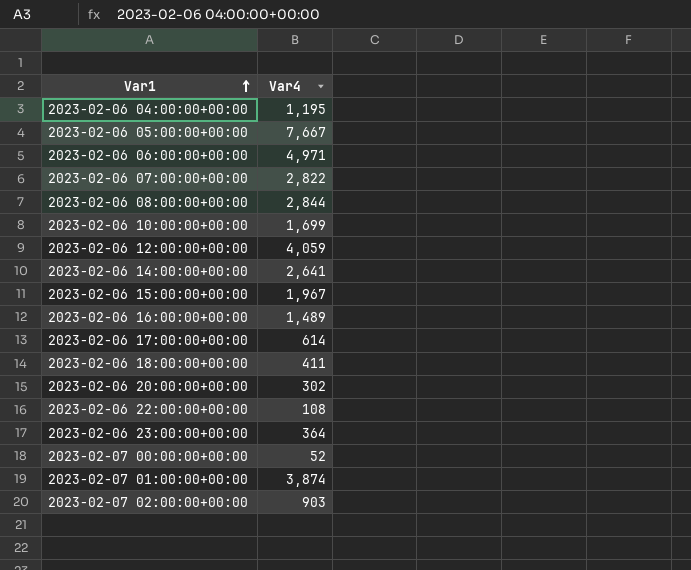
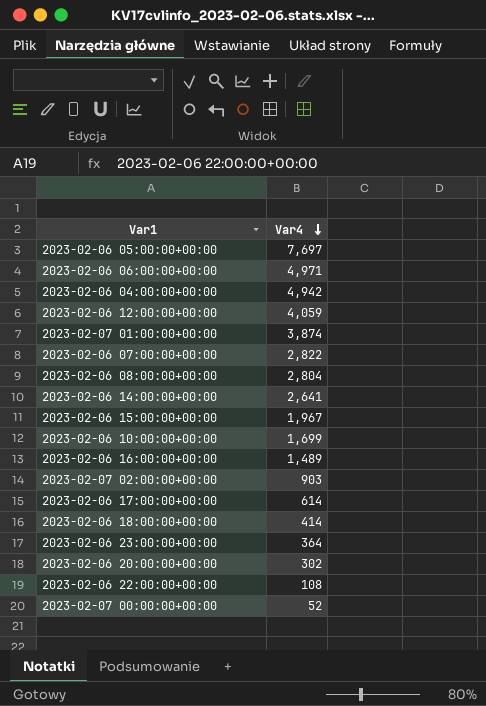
row order: Var1 ascending -> Var4 descending
2023-02-06 05:00:00+00:00 | Var4: 7,667 -> 7,697
2023-02-06 04:00:00+00:00 | Var4: 1,195 -> 4,942
2023-02-06 08:00:00+00:00 | Var4: 2,844 -> 2,804
2023-02-06 18:00:00+00:00 | Var4: 411 -> 414

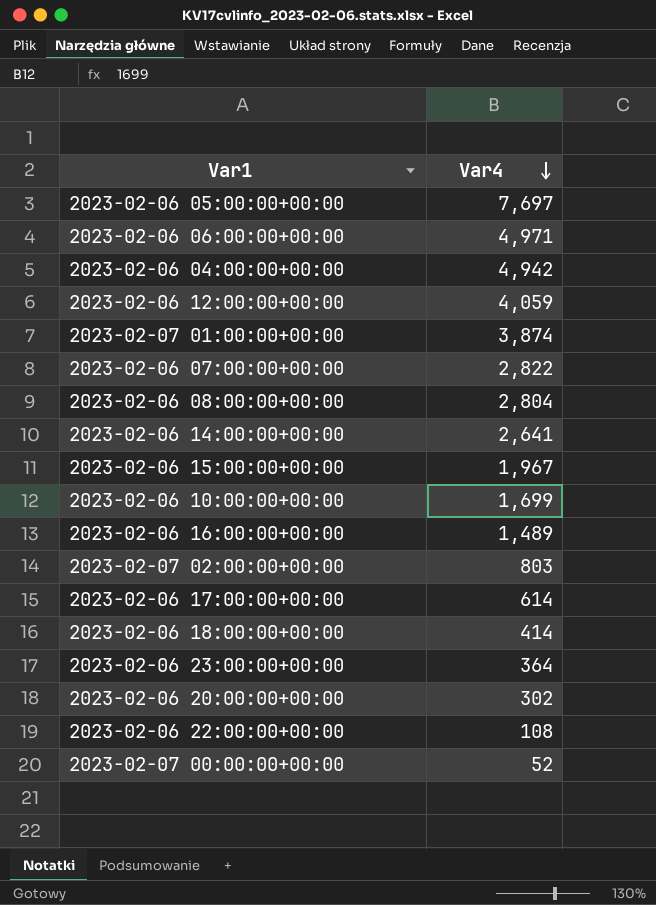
2023-02-07 02:00:00+00:00 | Var4: 903 -> 803

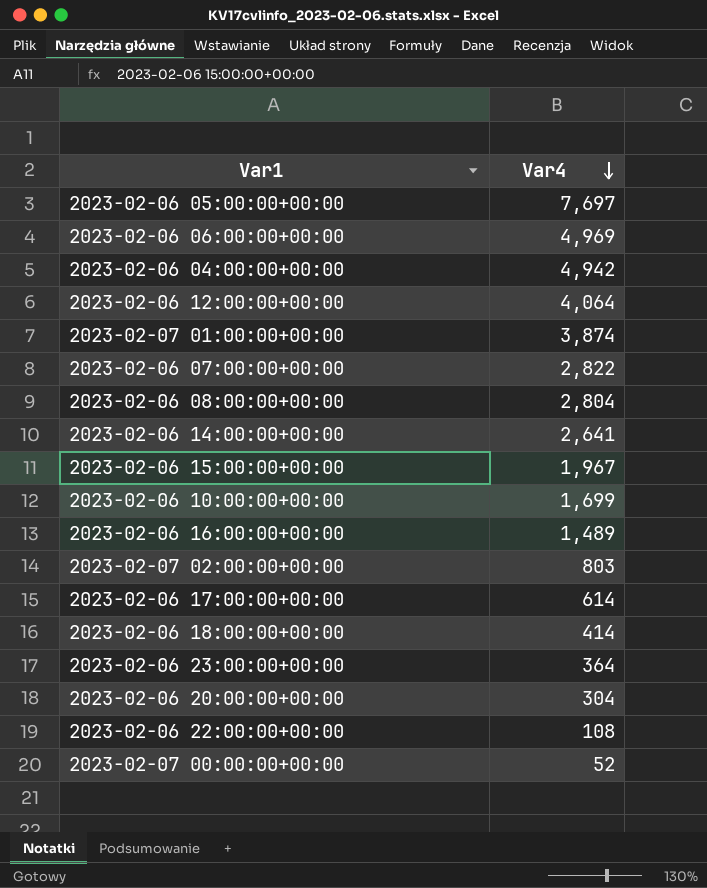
2023-02-06 06:00:00+00:00 | Var4: 4,971 -> 4,969
2023-02-06 12:00:00+00:00 | Var4: 4,059 -> 4,064
2023-02-06 20:00:00+00:00 | Var4: 302 -> 304

